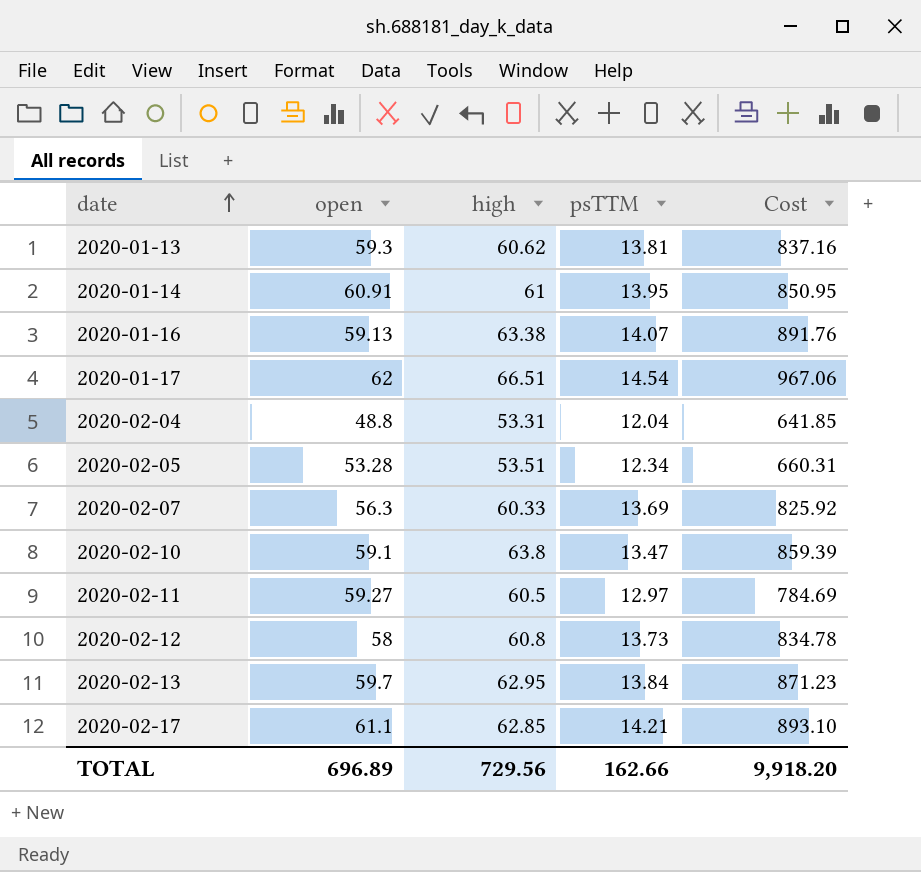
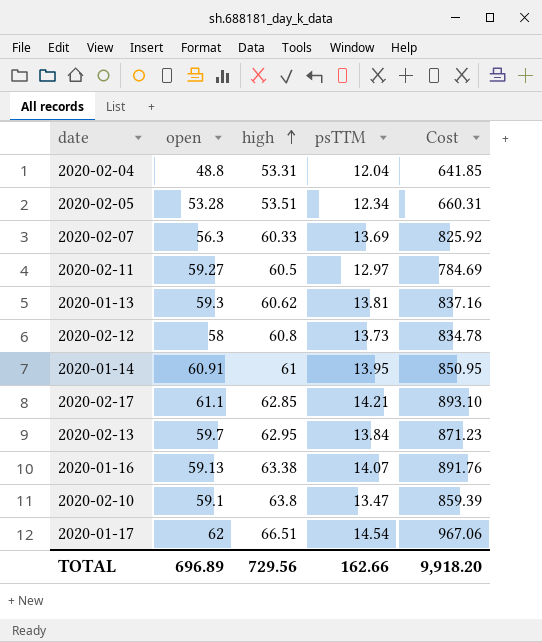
row order: date ascending -> high ascending

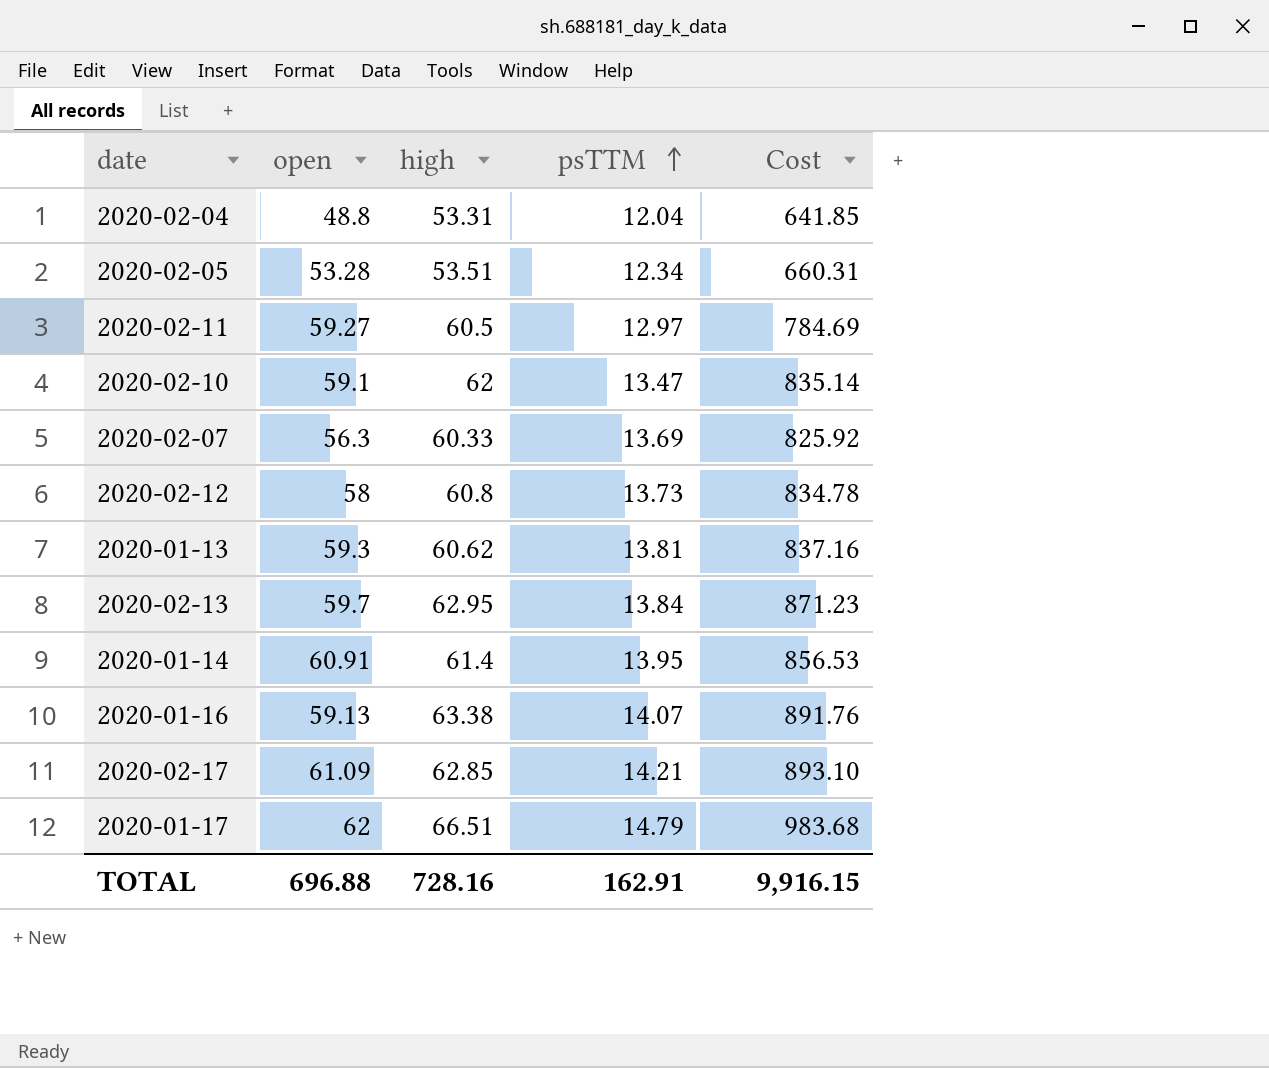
row order: high ascending -> psTTM ascending
2020-02-10 | high: 63.8 -> 62
2020-02-10 | Cost: 859.39 -> 835.14
2020-01-14 | high: 61 -> 61.4
2020-01-14 | Cost: 850.95 -> 856.53
2020-02-17 | open: 61.1 -> 61.09
2020-01-17 | psTTM: 14.54 -> 14.79
2020-01-17 | Cost: 967.06 -> 983.68
TOTAL | open: 696.89 -> 696.88
TOTAL | high: 729.56 -> 728.16
TOTAL | psTTM: 162.66 -> 162.91
TOTAL | Cost: 9,918.20 -> 9,916.15

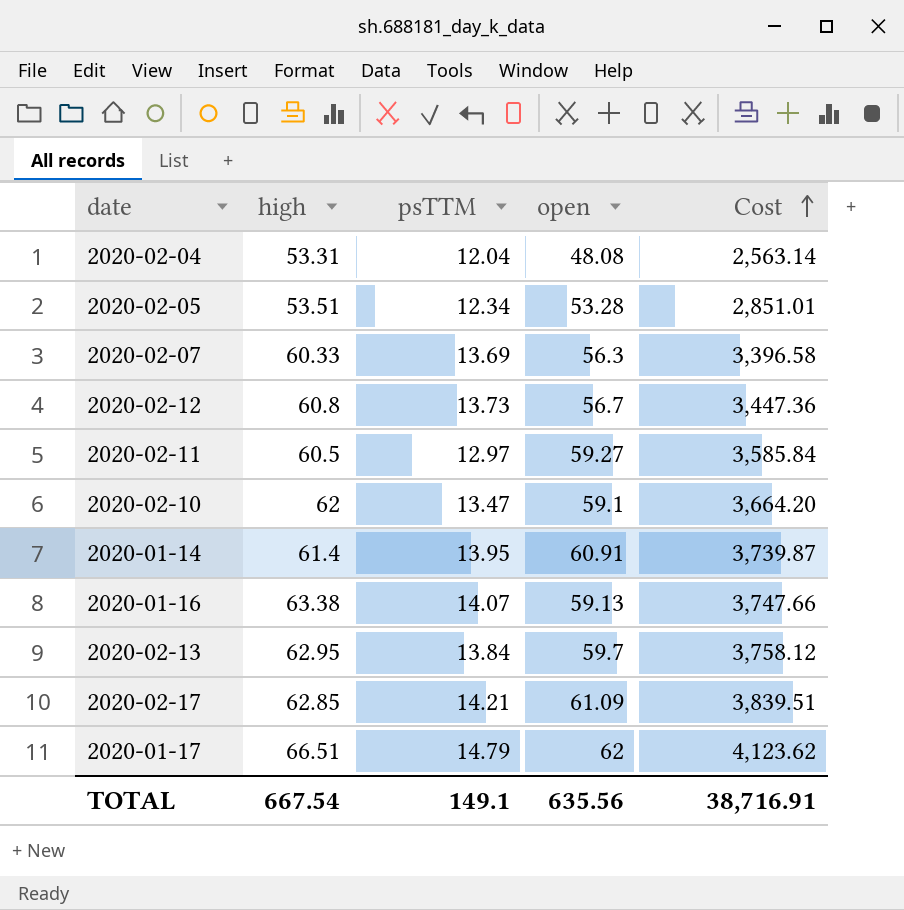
row order: psTTM ascending -> Cost ascending
column open | position: 2 -> 4
column Cost | formula: [high] * [psTTM] -> [high] * [open]
row 2020-01-13: 59.3 | 60.62 | 13.81 | 837.16 -> none
2020-02-04 | open: 48.8 -> 48.08
2020-02-12 | open: 58 -> 56.7
TOTAL | high: 728.16 -> 667.54
TOTAL | psTTM: 162.91 -> 149.1
TOTAL | open: 696.88 -> 635.56
TOTAL | Cost: 9,916.15 -> 38,716.91

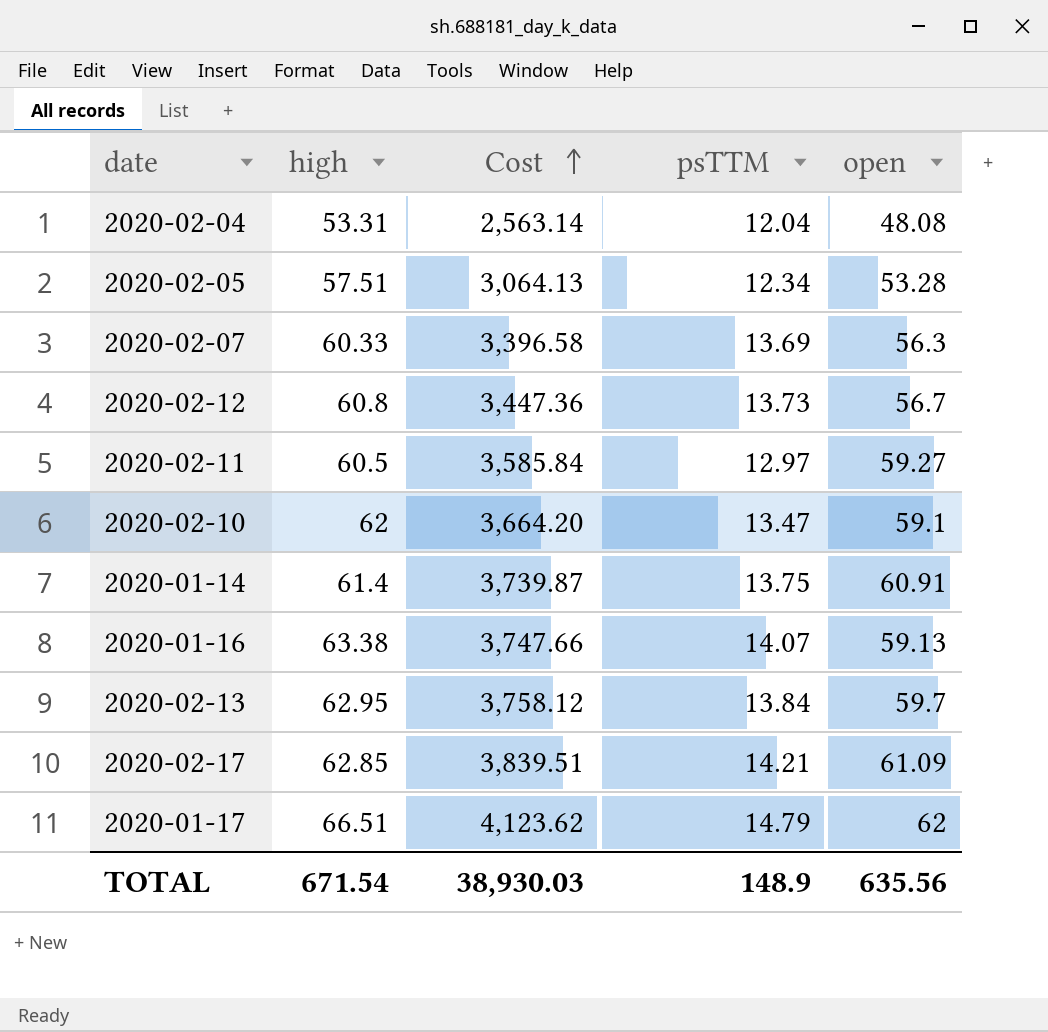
column Cost | position: 5 -> 3
2020-02-05 | high: 53.51 -> 57.51
2020-02-05 | Cost: 2,851.01 -> 3,064.13
2020-01-14 | psTTM: 13.95 -> 13.75
TOTAL | high: 667.54 -> 671.54
TOTAL | Cost: 38,716.91 -> 38,930.03
TOTAL | psTTM: 149.1 -> 148.9

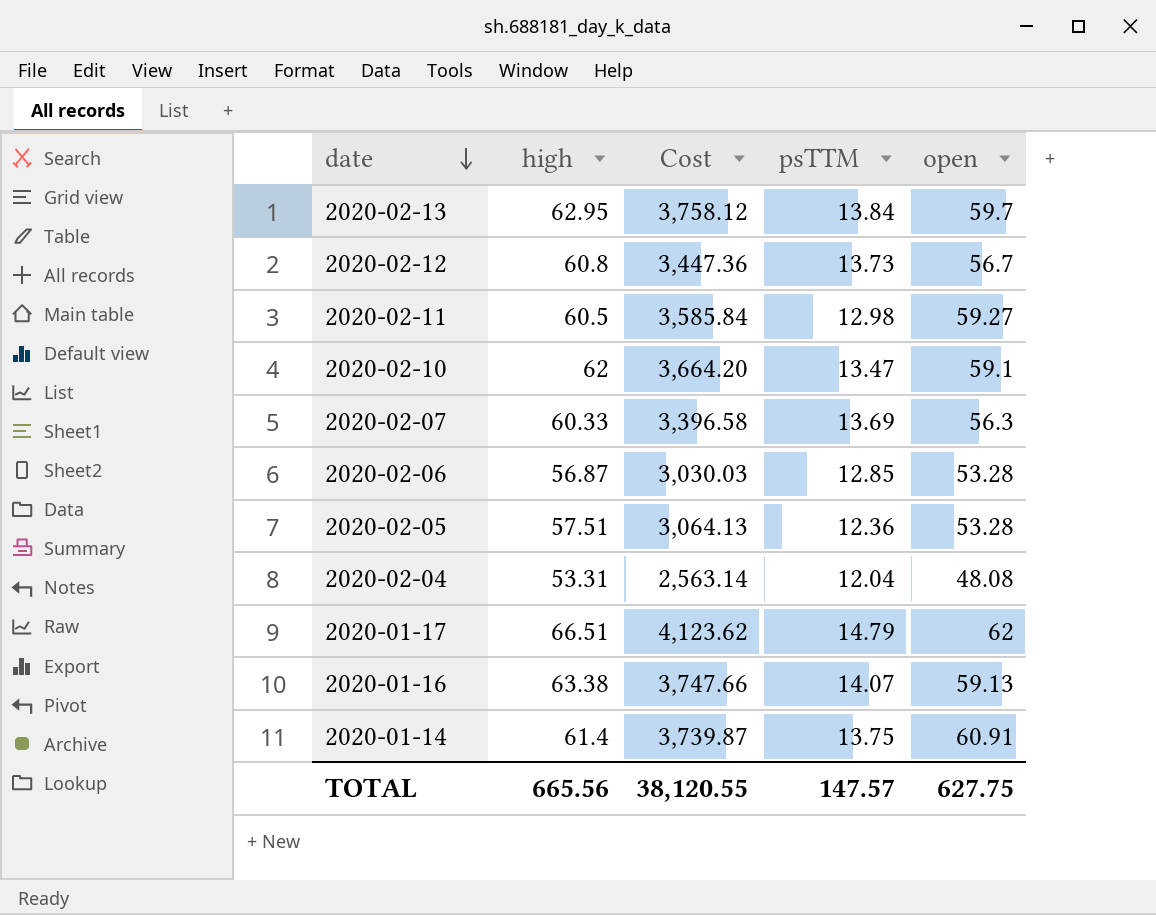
row order: Cost ascending -> date descending
row 2020-02-17: 62.85 | 3,839.51 | 14.21 | 61.09 -> none
2020-02-11 | psTTM: 12.97 -> 12.98
row 2020-02-06: none -> 56.87 | 3,030.03 | 12.85 | 53.28
2020-02-05 | psTTM: 12.34 -> 12.36
TOTAL | high: 671.54 -> 665.56
TOTAL | Cost: 38,930.03 -> 38,120.55
TOTAL | psTTM: 148.9 -> 147.57
TOTAL | open: 635.56 -> 627.75

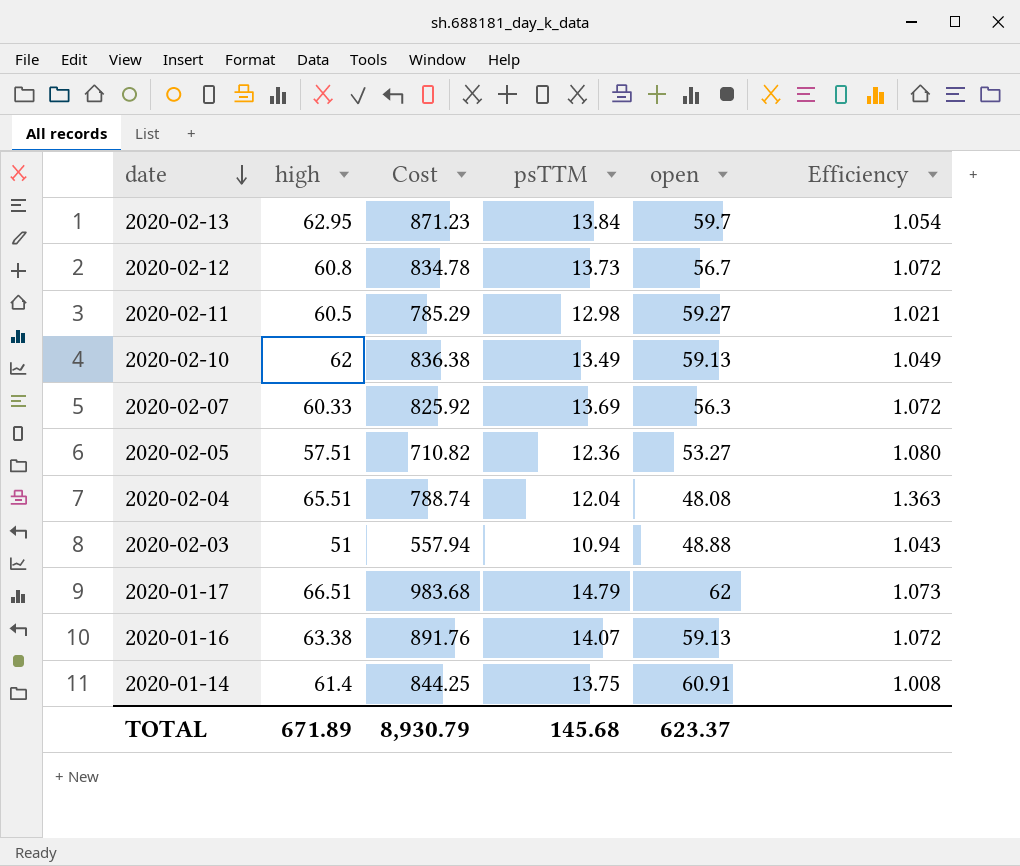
column Cost | formula: [high] * [open] -> [high] * [psTTM]
column Efficiency | formula: none -> [high] / [open]
row 2020-02-06: 56.87 | 3,030.03 | 12.85 | 53.28 -> none
2020-02-10 | psTTM: 13.47 -> 13.49
2020-02-10 | open: 59.1 -> 59.13
2020-02-05 | open: 53.28 -> 53.27
2020-02-04 | high: 53.31 -> 65.51
row 2020-02-03: none -> 51 | 557.94 | 10.94 | 48.88 | 1.043
TOTAL | high: 665.56 -> 671.89
TOTAL | Cost: 38,120.55 -> 8,930.79
TOTAL | psTTM: 147.57 -> 145.68
TOTAL | open: 627.75 -> 623.37

